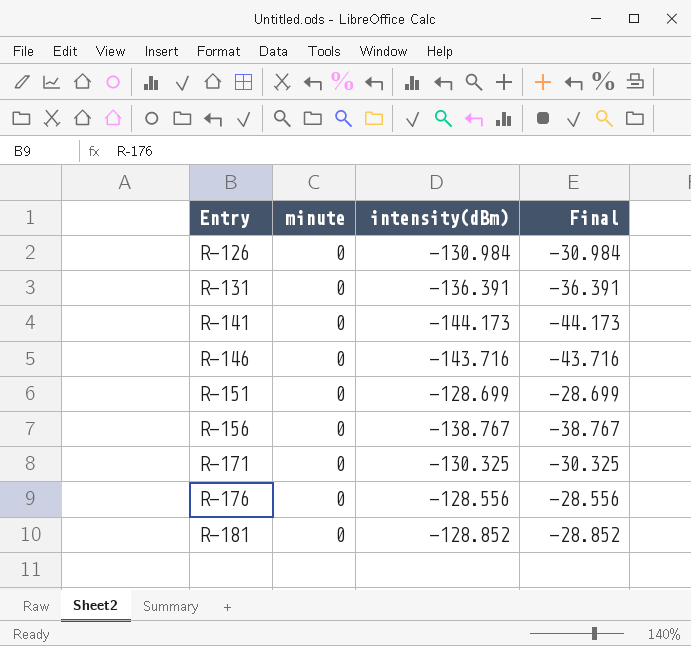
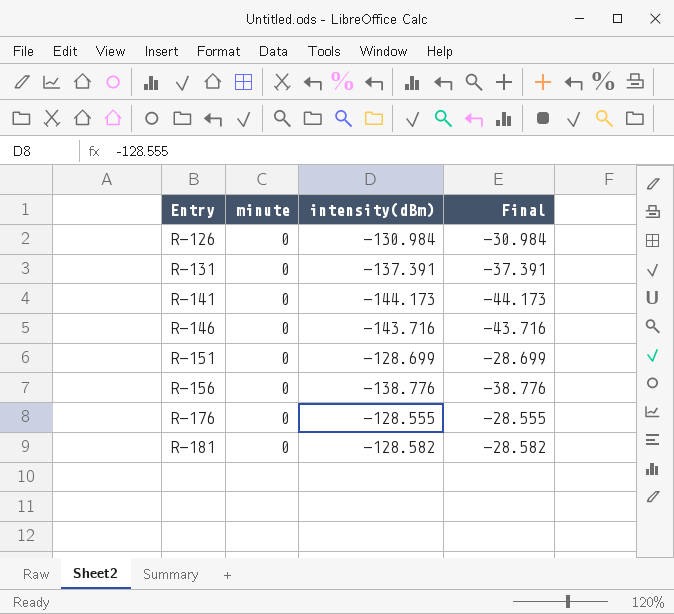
row R-171: 0 | -130.325 | -30.325 -> none
R-131 | intensity(dBm): -136.391 -> -137.391
R-131 | Final: -36.391 -> -37.391
R-156 | intensity(dBm): -138.767 -> -138.776
R-156 | Final: -38.767 -> -38.776
R-176 | intensity(dBm): -128.556 -> -128.555
R-176 | Final: -28.556 -> -28.555
R-181 | intensity(dBm): -128.852 -> -128.582
R-181 | Final: -28.852 -> -28.582

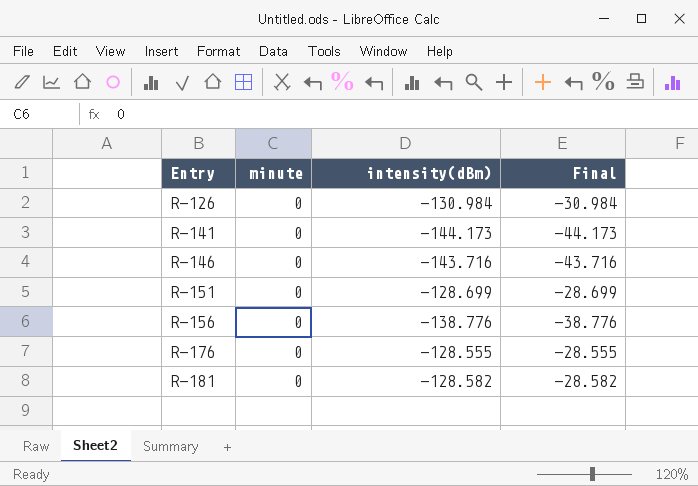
row R-131: 0 | -137.391 | -37.391 -> none

